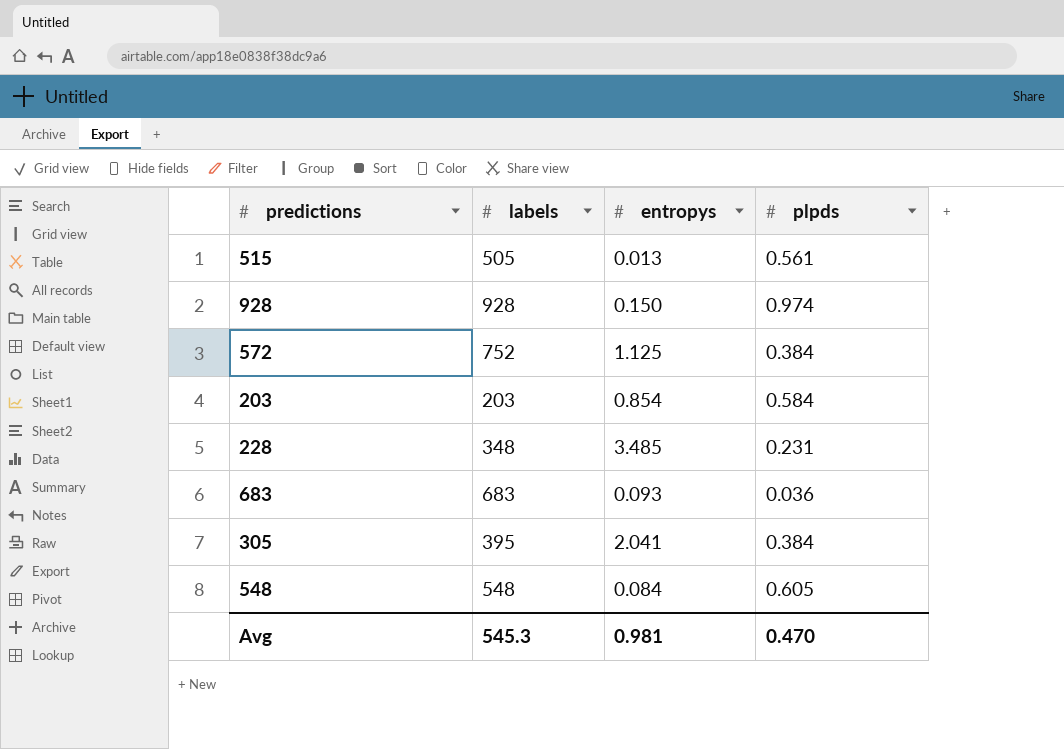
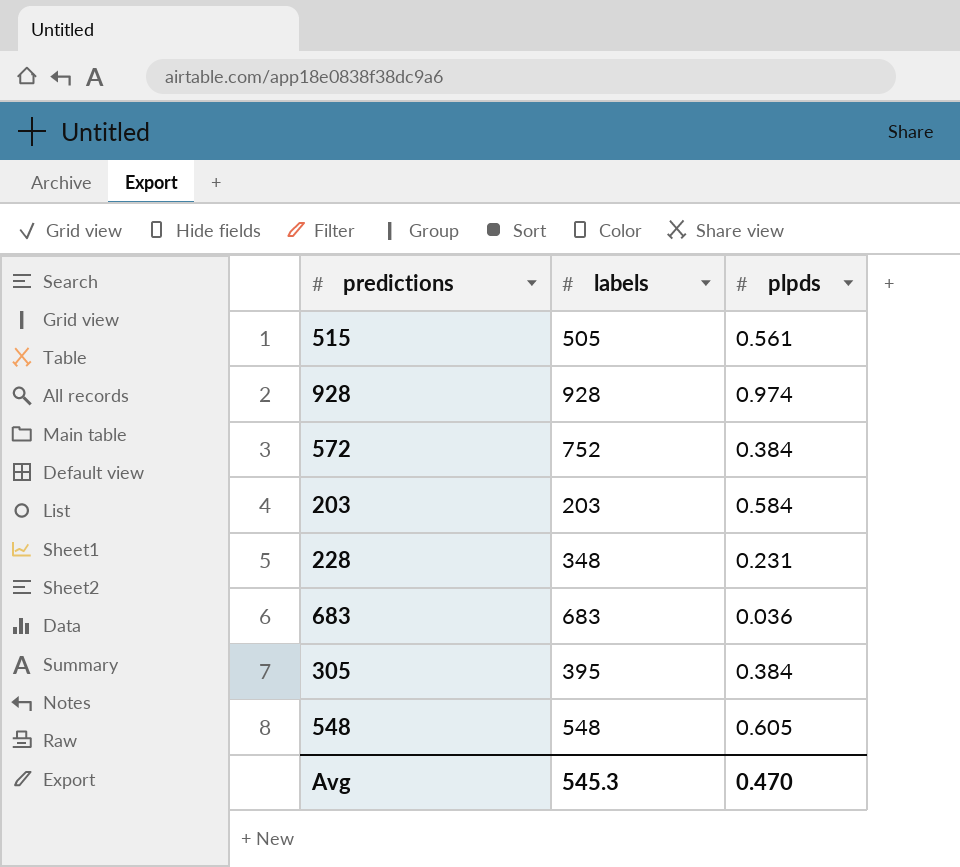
column entropys | position: 3 -> none

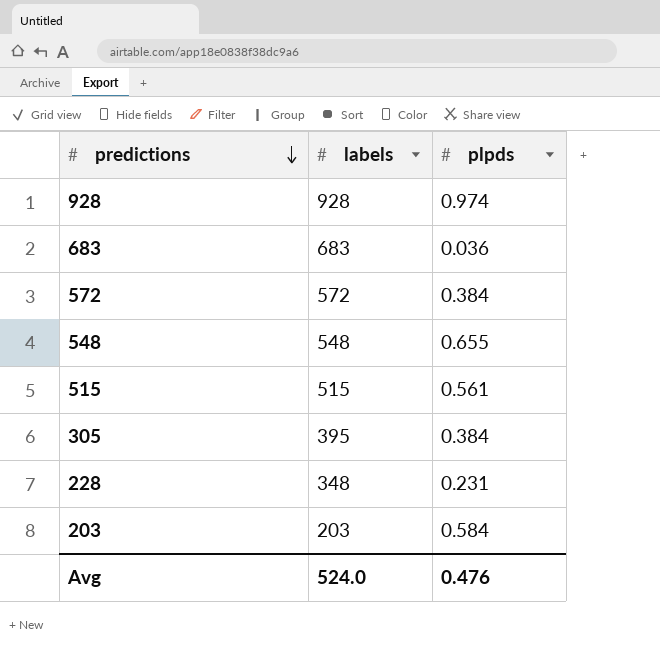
row order: none -> predictions descending
572 | labels: 752 -> 572
548 | plpds: 0.605 -> 0.655
515 | labels: 505 -> 515
Avg | labels: 545.3 -> 524.0
Avg | plpds: 0.470 -> 0.476

